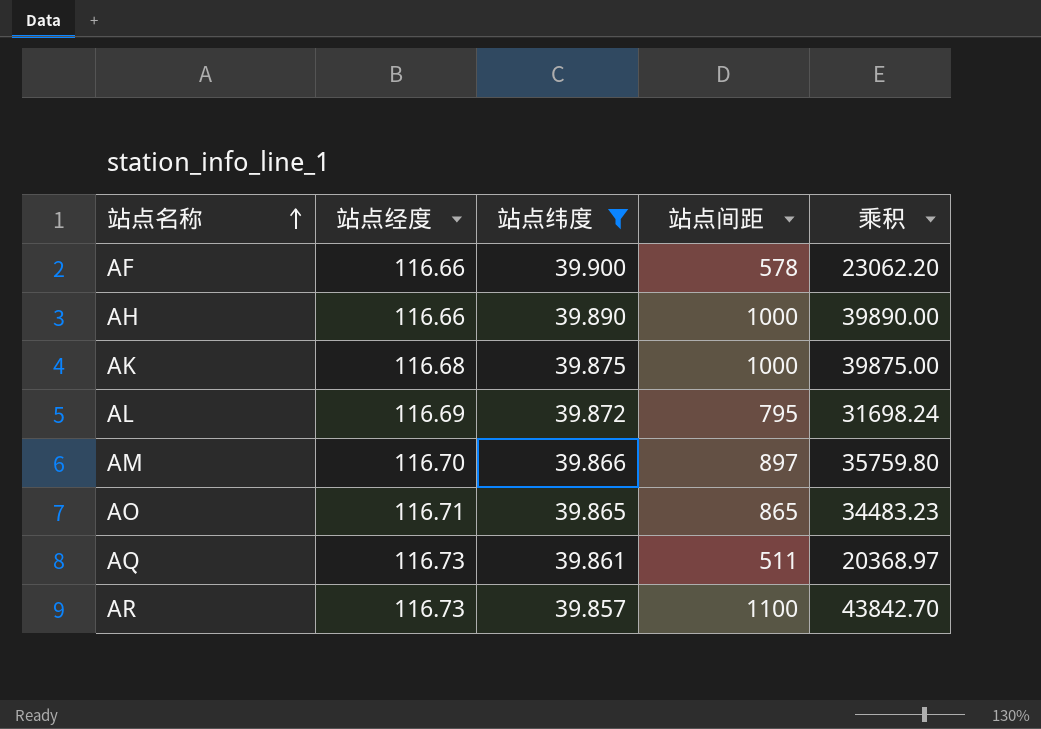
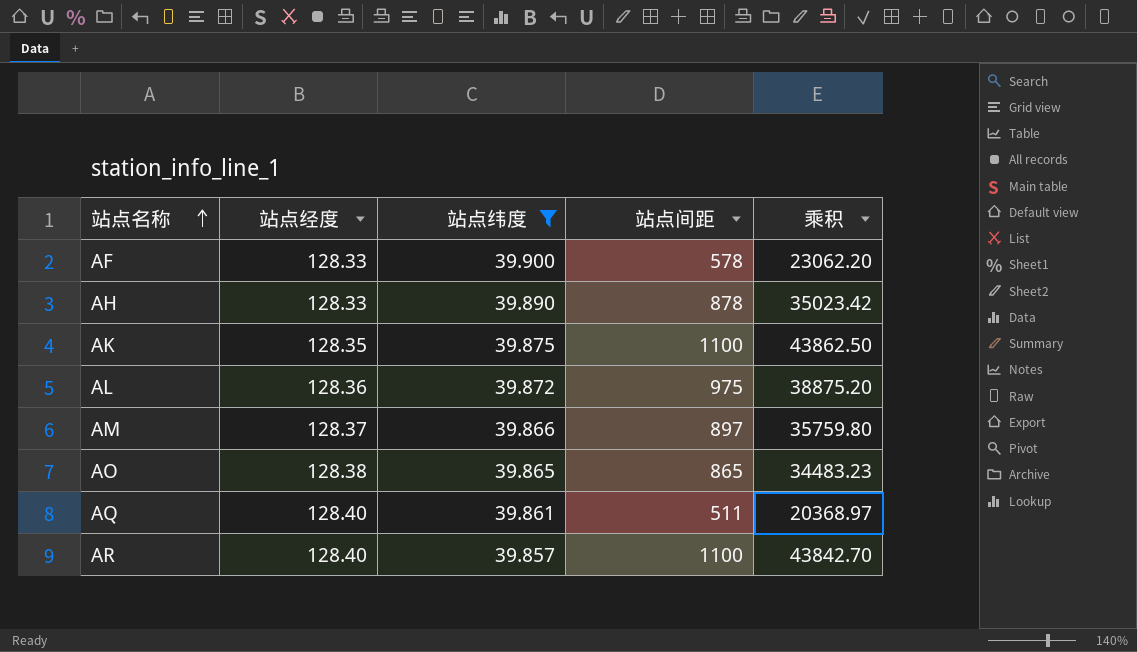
AF | 站点经度: 116.66 -> 128.33
AH | 站点经度: 116.66 -> 128.33
AH | 站点间距: 1000 -> 878
AH | 乘积: 39890.00 -> 35023.42
AK | 站点经度: 116.68 -> 128.35
AK | 站点间距: 1000 -> 1100
AK | 乘积: 39875.00 -> 43862.50
AL | 站点经度: 116.69 -> 128.36
AL | 站点间距: 795 -> 975
AL | 乘积: 31698.24 -> 38875.20
AM | 站点经度: 116.70 -> 128.37
AO | 站点经度: 116.71 -> 128.38
AQ | 站点经度: 116.73 -> 128.40
AR | 站点经度: 116.73 -> 128.40

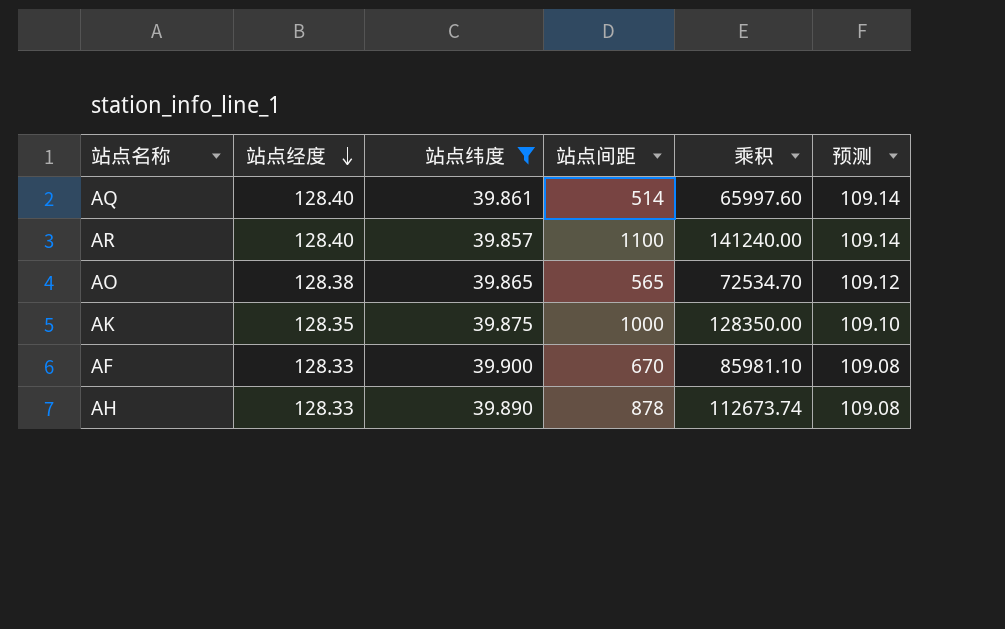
row order: 站点名称 ascending -> 站点经度 descending
column 乘积 | formula: [站点纬度] * [站点间距] -> [站点经度] * [站点间距]
column 预测 | formula: none -> [站点经度] * 0.85
row AL: 128.36 | 39.872 | 975 | 38875.20 -> none
row AM: 128.37 | 39.866 | 897 | 35759.80 -> none
AQ | 站点间距: 511 -> 514
AO | 站点间距: 865 -> 565
AK | 站点间距: 1100 -> 1000
AF | 站点间距: 578 -> 670

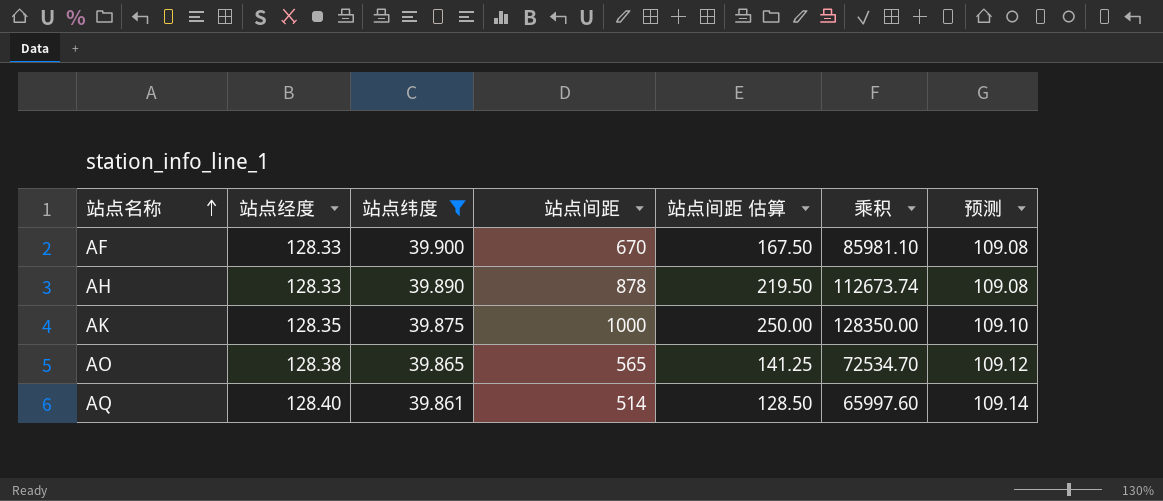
row order: 站点经度 descending -> 站点名称 ascending
column 站点间距 估算 | formula: none -> [站点间距] * 0.25
row AR: 128.40 | 39.857 | 1100 | 141240.00 | 109.14 -> none

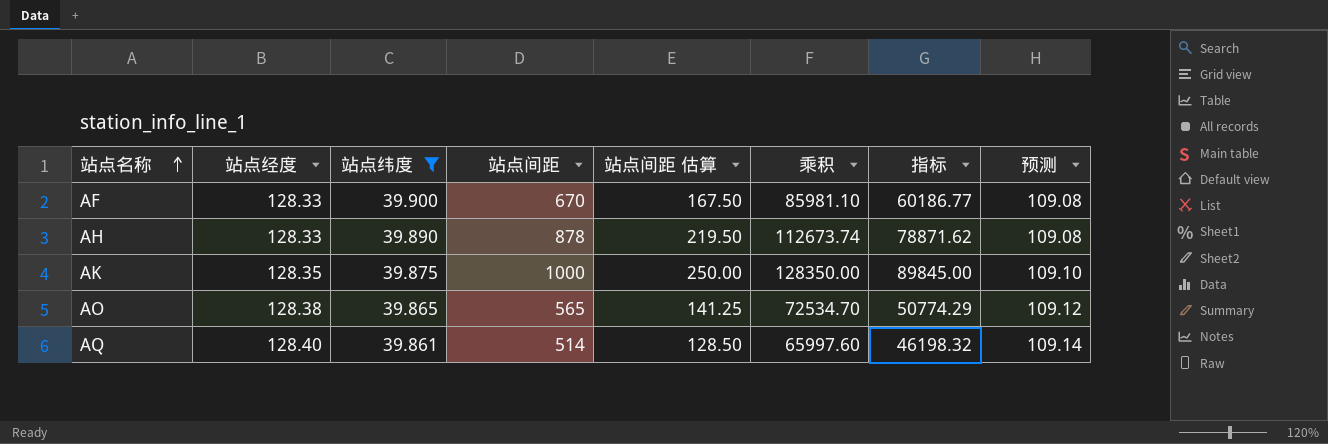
column 指标 | formula: none -> [乘积] * 0.7

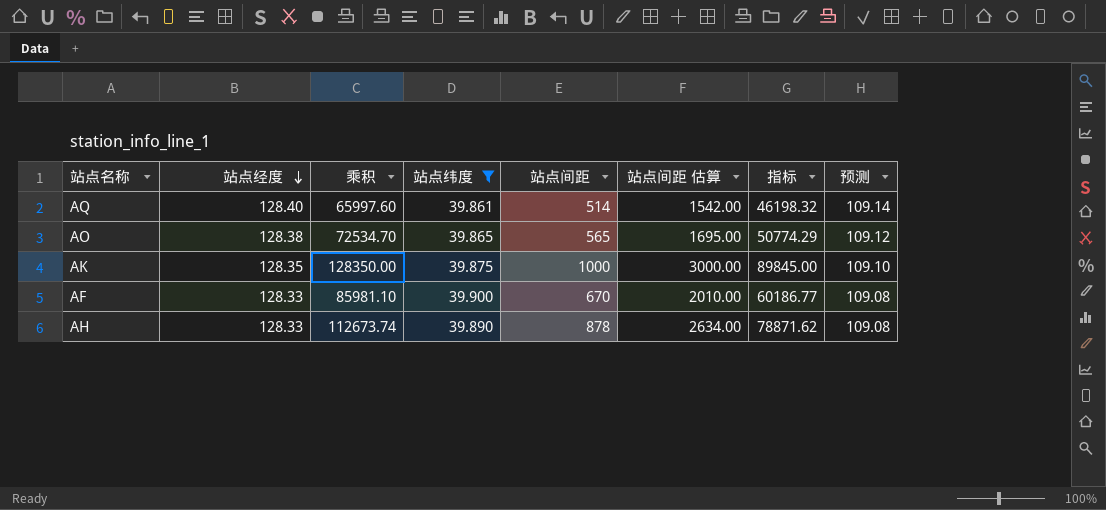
row order: 站点名称 ascending -> 站点经度 descending
column 乘积 | position: 6 -> 3
column 站点间距 估算 | formula: [站点间距] * 0.25 -> [站点间距] * 3

